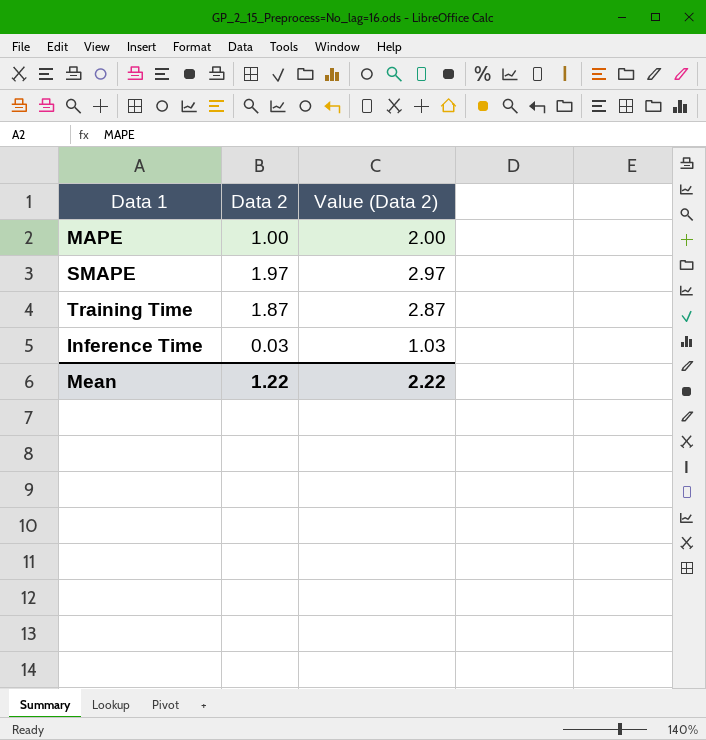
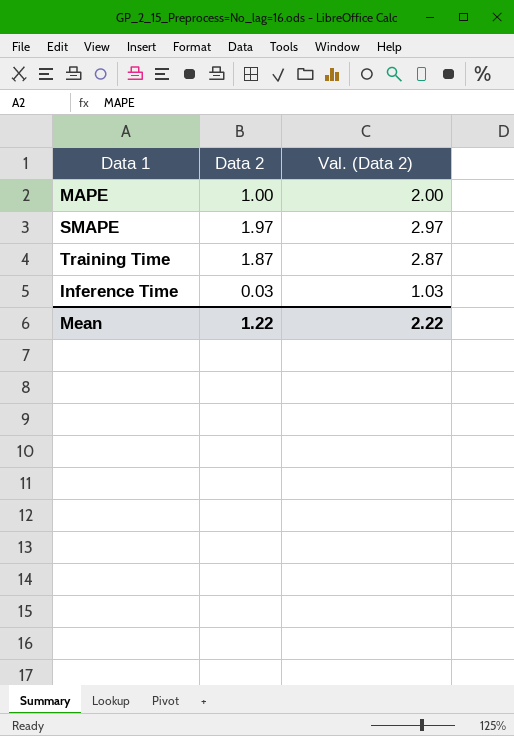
column name: Value (Data 2) -> Val. (Data 2)

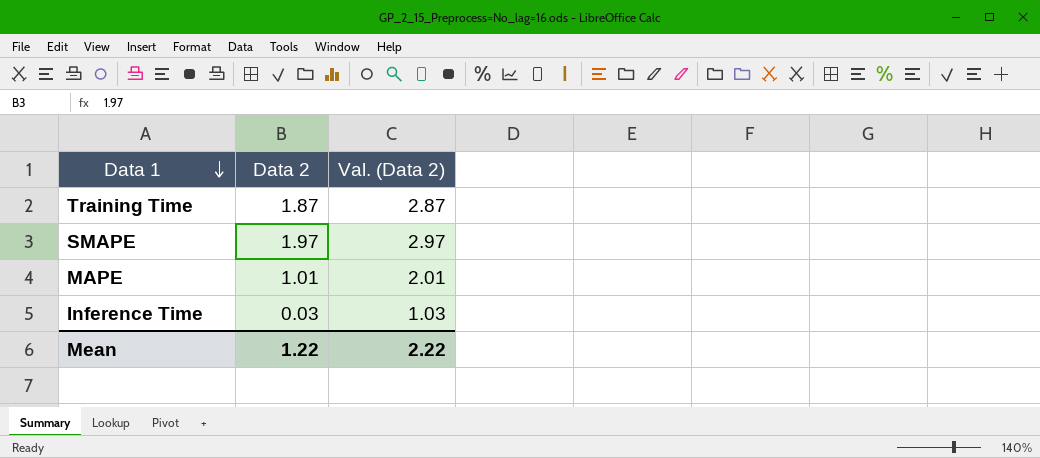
row order: none -> Data 1 descending
MAPE | Data 2: 1.00 -> 1.01
MAPE | Val. (Data 2): 2.00 -> 2.01

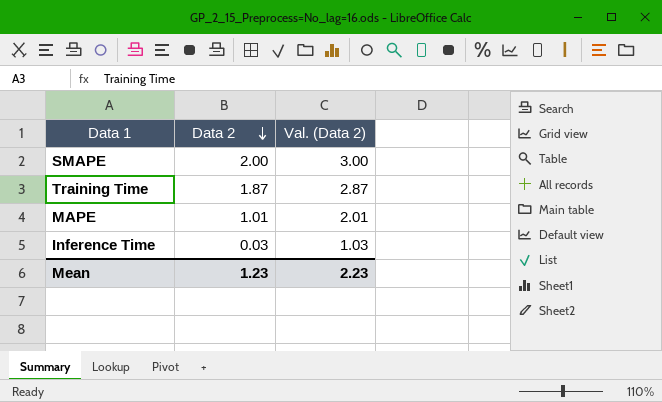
row order: Data 1 descending -> Data 2 descending
SMAPE | Data 2: 1.97 -> 2.00
SMAPE | Val. (Data 2): 2.97 -> 3.00
Mean | Data 2: 1.22 -> 1.23
Mean | Val. (Data 2): 2.22 -> 2.23

